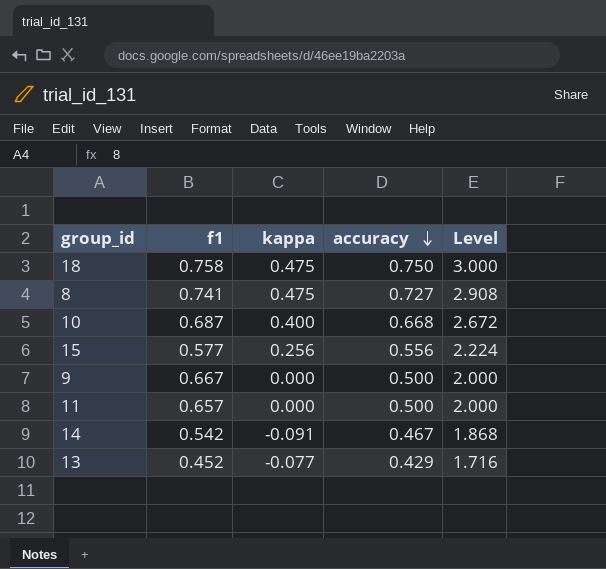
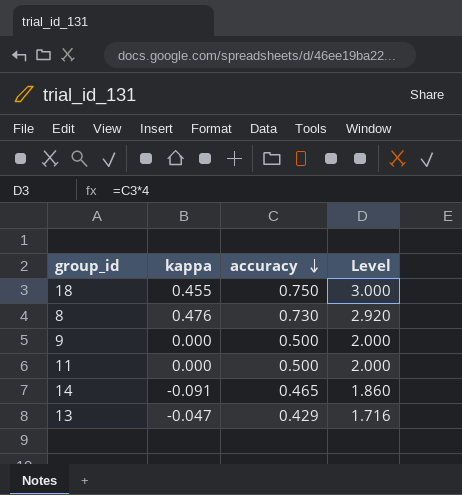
column f1 | position: 2 -> none
row 10: 0.687 | 0.400 | 0.668 | 2.672 -> none
row 15: 0.577 | 0.256 | 0.556 | 2.224 -> none
18 | kappa: 0.475 -> 0.455
8 | kappa: 0.475 -> 0.476
8 | accuracy: 0.727 -> 0.730
8 | Level: 2.908 -> 2.920
14 | accuracy: 0.467 -> 0.465
14 | Level: 1.868 -> 1.860
13 | kappa: -0.077 -> -0.047

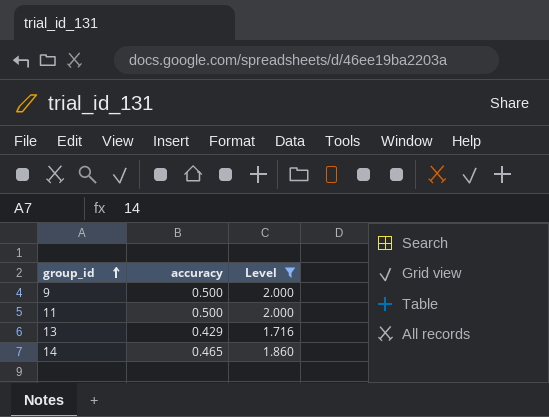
filter: none -> Level <= 2.000
row order: accuracy descending -> group_id ascending
column kappa | position: 2 -> none

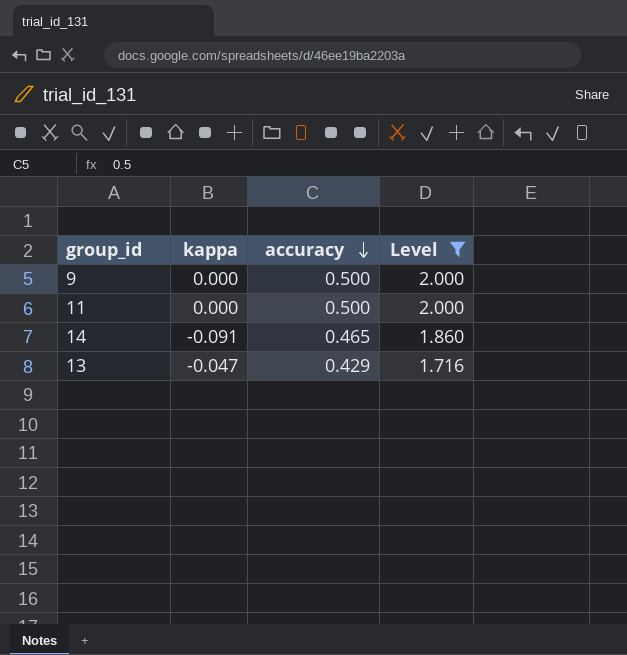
row order: group_id ascending -> accuracy descending
column kappa | position: none -> 2

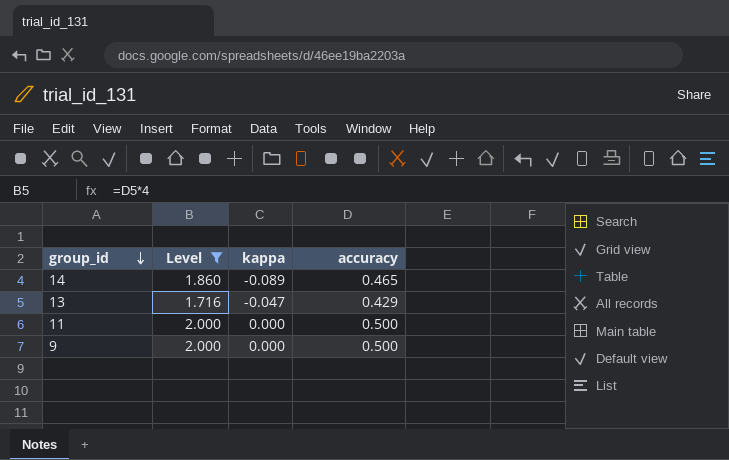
row order: accuracy descending -> group_id descending
column Level | position: 4 -> 2
14 | kappa: -0.091 -> -0.089

